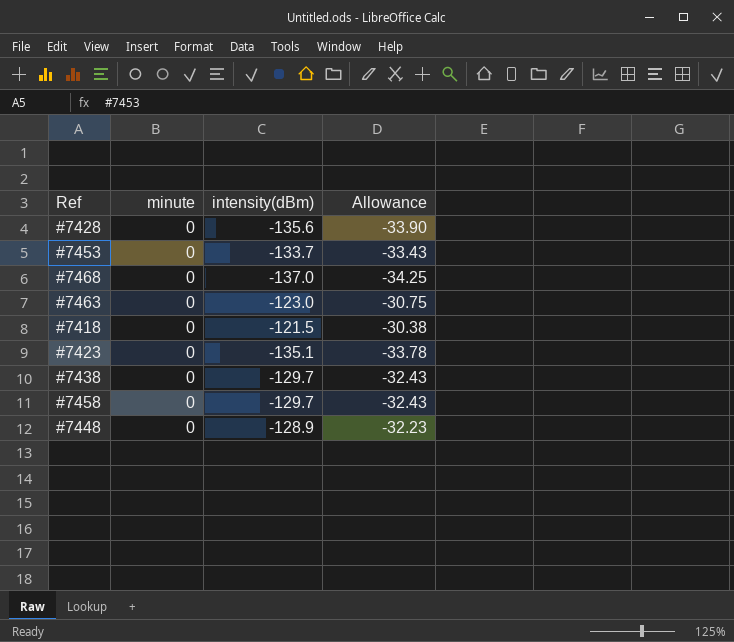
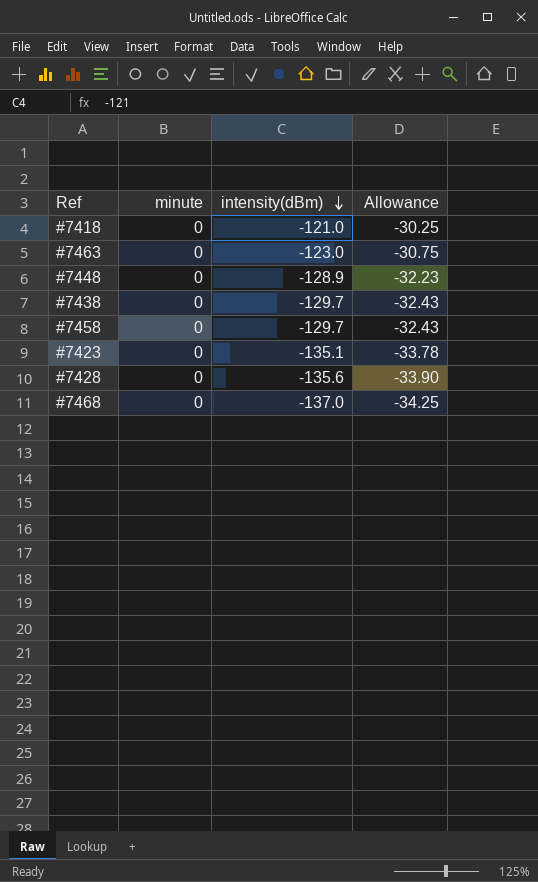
row order: none -> intensity(dBm) descending
row #7453: 0 | -133.7 | -33.43 -> none
#7418 | intensity(dBm): -121.5 -> -121.0
#7418 | Allowance: -30.38 -> -30.25

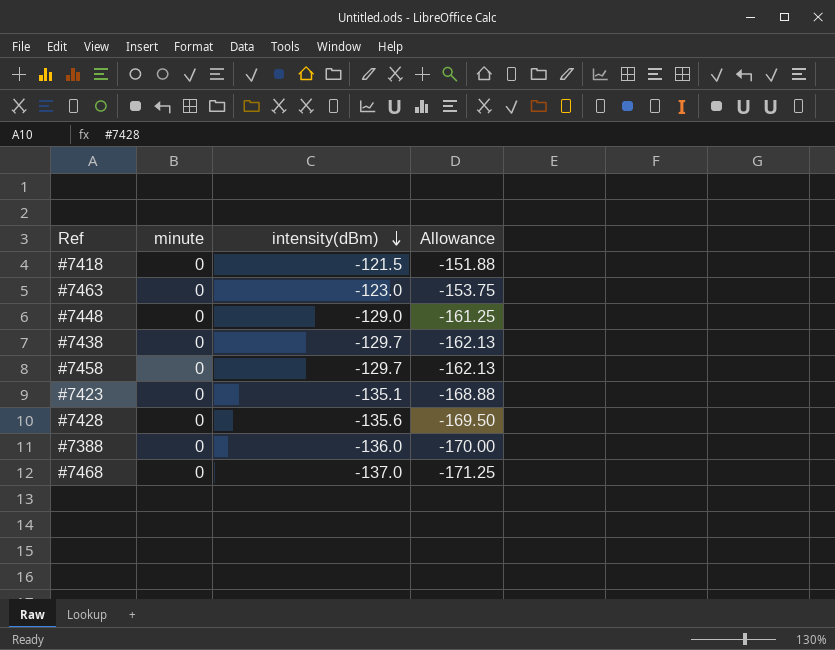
column Allowance | formula: [intensity(dBm)] * 0.25 -> [intensity(dBm)] * 1.25
#7418 | intensity(dBm): -121.0 -> -121.5
#7448 | intensity(dBm): -128.9 -> -129.0
row #7388: none -> 0 | -136.0 | -170.00

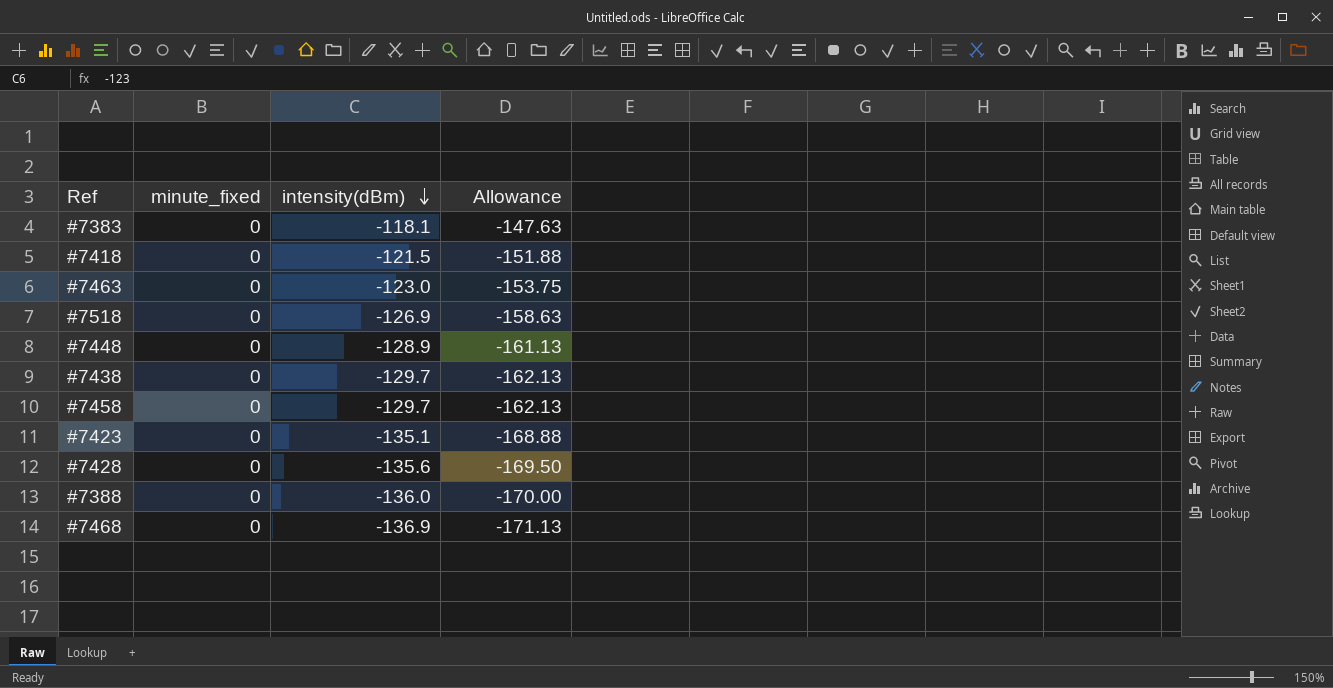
column name: minute -> minute_fixed
row #7383: none -> 0 | -118.1 | -147.63
row #7518: none -> 0 | -126.9 | -158.63
#7448 | intensity(dBm): -129.0 -> -128.9
#7448 | Allowance: -161.25 -> -161.13
#7468 | intensity(dBm): -137.0 -> -136.9
#7468 | Allowance: -171.25 -> -171.13

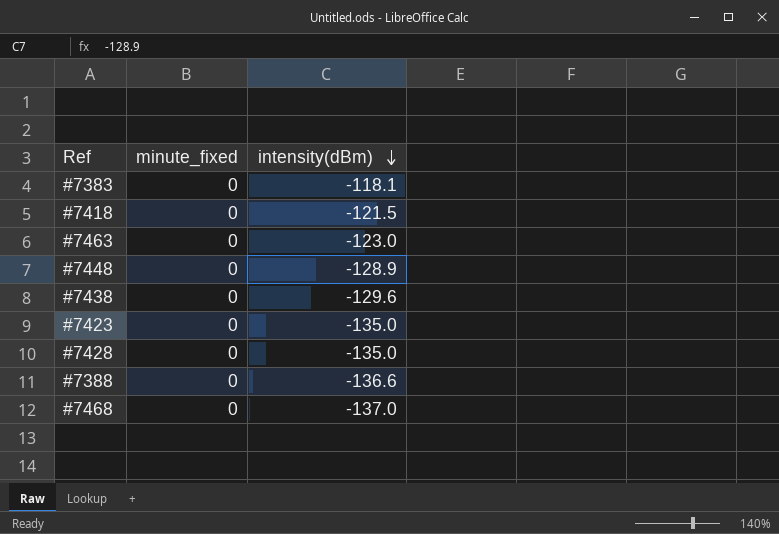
column Allowance | formula: [intensity(dBm)] * 1.25 -> none
row #7518: 0 | -126.9 | -158.63 -> none
row #7458: 0 | -129.7 | -162.13 -> none
#7438 | intensity(dBm): -129.7 -> -129.6
#7423 | intensity(dBm): -135.1 -> -135.0
#7428 | intensity(dBm): -135.6 -> -135.0
#7388 | intensity(dBm): -136.0 -> -136.6
#7468 | intensity(dBm): -136.9 -> -137.0

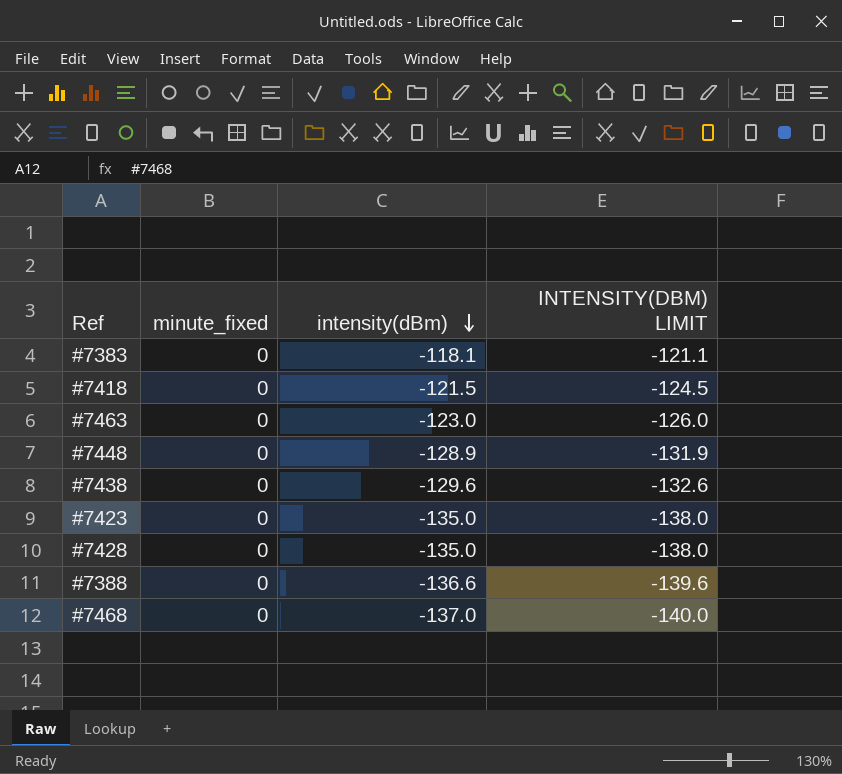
column INTENSITY(DBM) LIMIT | formula: none -> [intensity(dBm)] - 3

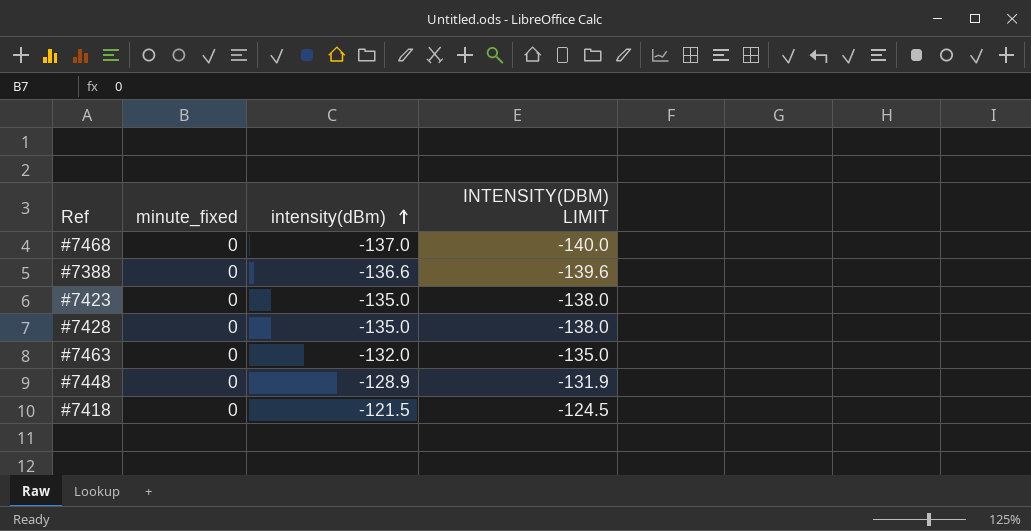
row order: intensity(dBm) descending -> intensity(dBm) ascending
row #7383: 0 | -118.1 | -121.1 -> none
row #7438: 0 | -129.6 | -132.6 -> none
#7463 | intensity(dBm): -123.0 -> -132.0
#7463 | INTENSITY(DBM) LIMIT: -126.0 -> -135.0

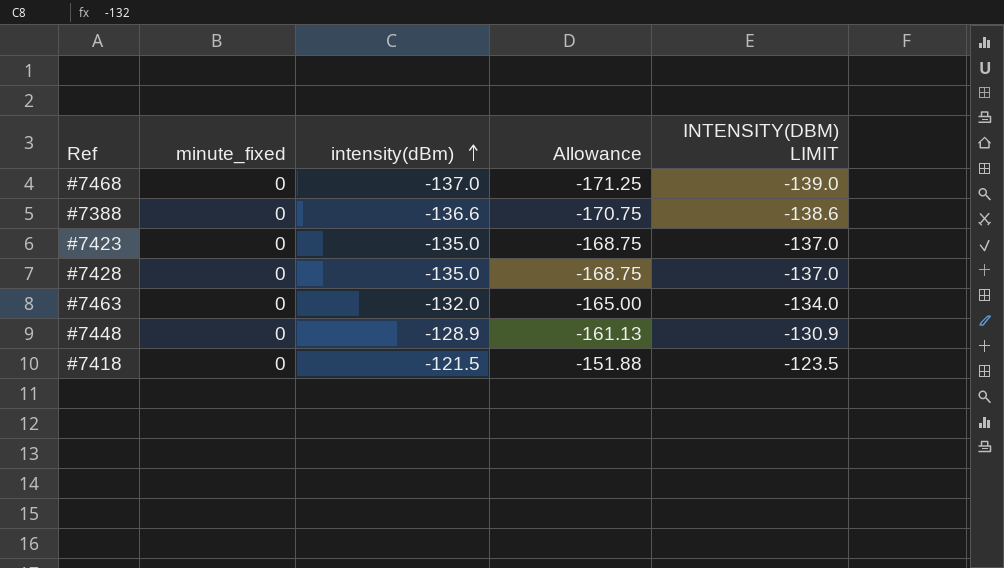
column Allowance | formula: none -> [intensity(dBm)] * 1.25
column INTENSITY(DBM) LIMIT | formula: [intensity(dBm)] - 3 -> [intensity(dBm)] - 2

